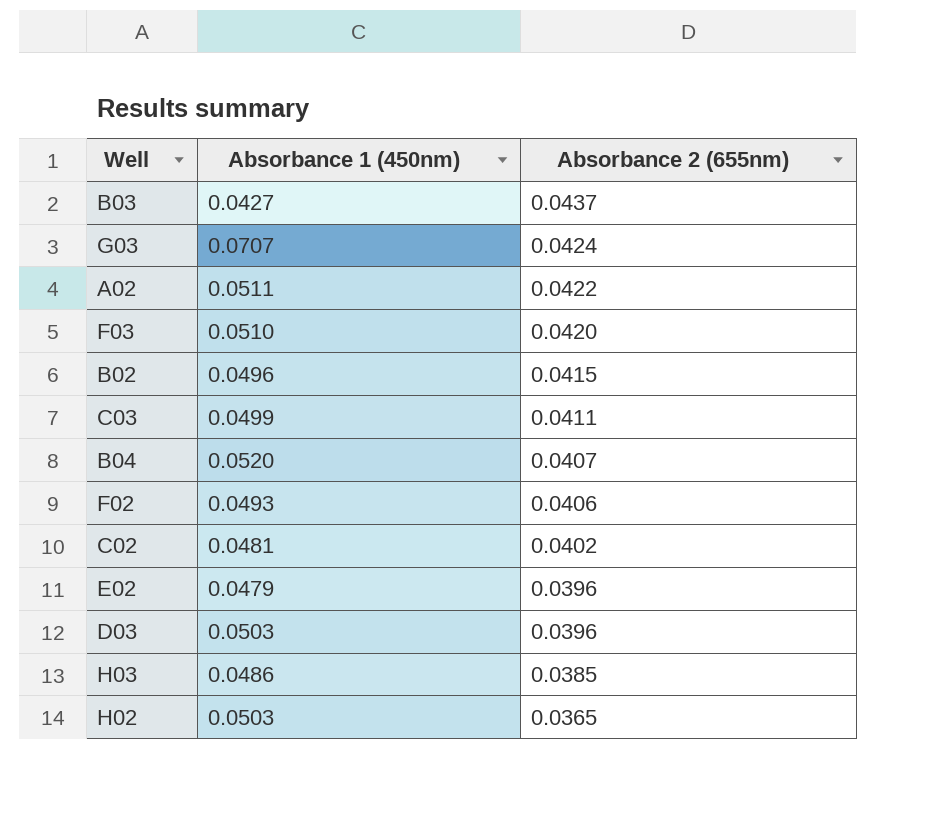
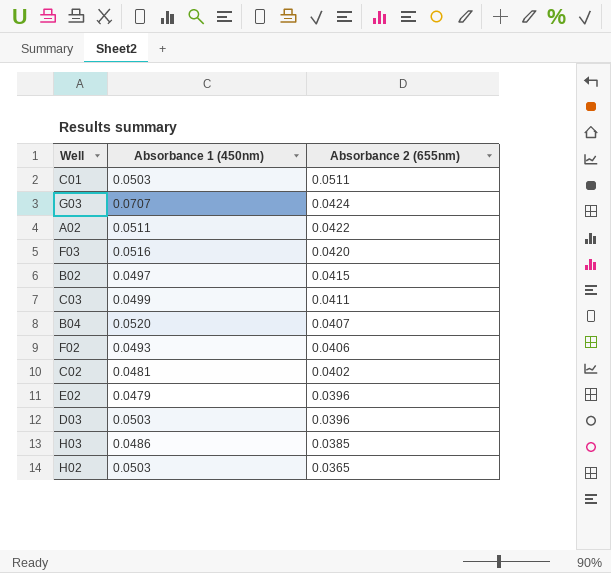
row B03: 0.0427 | 0.0437 -> none
row C01: none -> 0.0503 | 0.0511
F03 | Absorbance 1 (450nm): 0.0510 -> 0.0516
B02 | Absorbance 1 (450nm): 0.0496 -> 0.0497

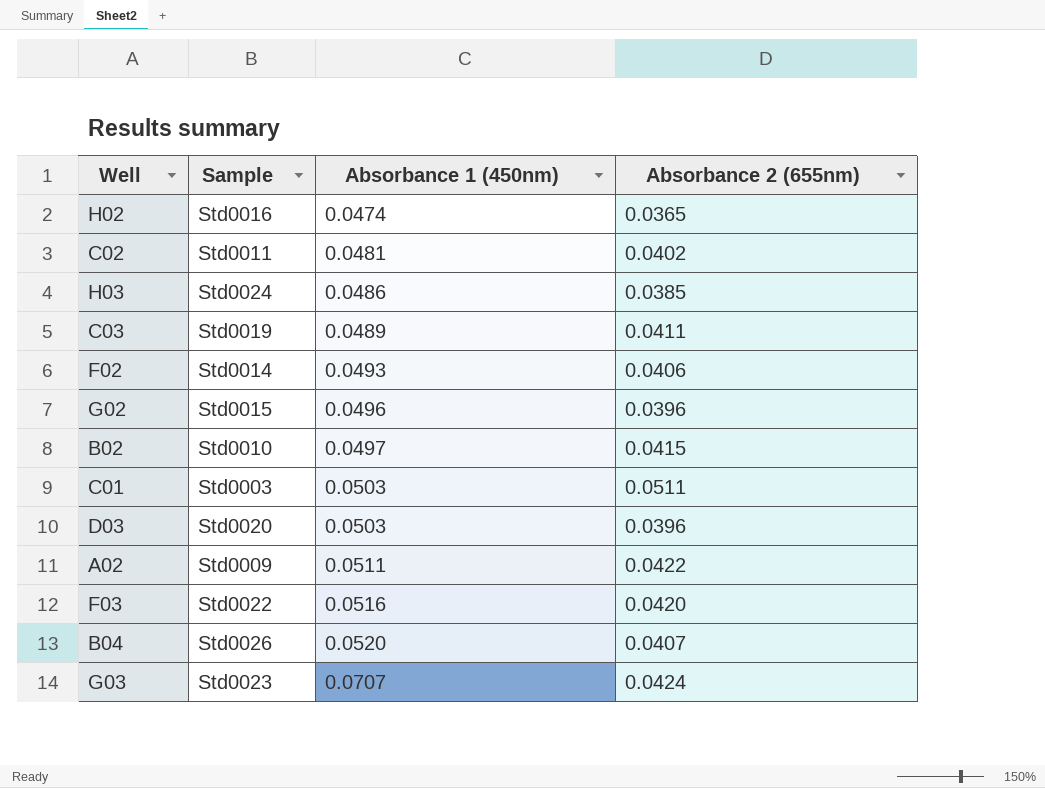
row order: Absorbance 2 (655nm) descending -> Absorbance 1 (450nm) ascending
column Sample | position: none -> 2
row E02: 0.0479 | 0.0396 -> none
H02 | Absorbance 1 (450nm): 0.0503 -> 0.0474
C03 | Absorbance 1 (450nm): 0.0499 -> 0.0489
row G02: none -> Std0015 | 0.0496 | 0.0396

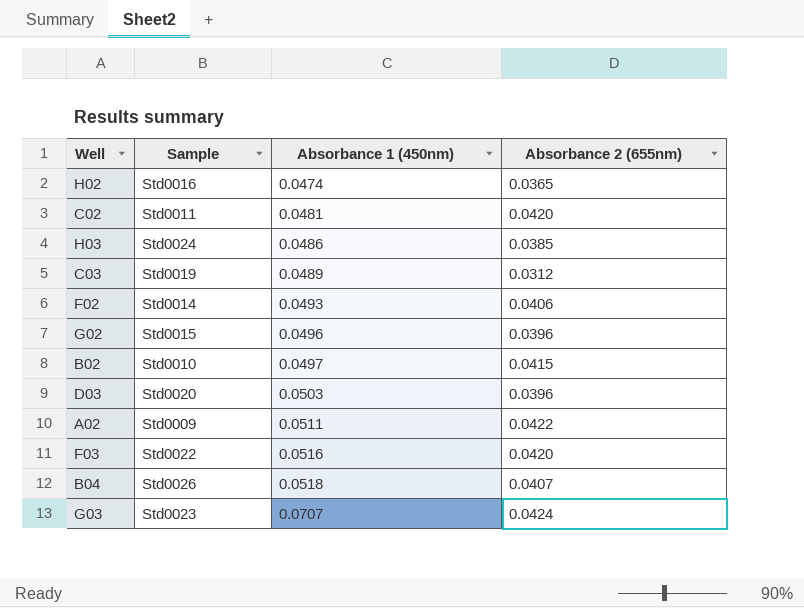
row C01: Std0003 | 0.0503 | 0.0511 -> none
C02 | Absorbance 2 (655nm): 0.0402 -> 0.0420
C03 | Absorbance 2 (655nm): 0.0411 -> 0.0312
B04 | Absorbance 1 (450nm): 0.0520 -> 0.0518

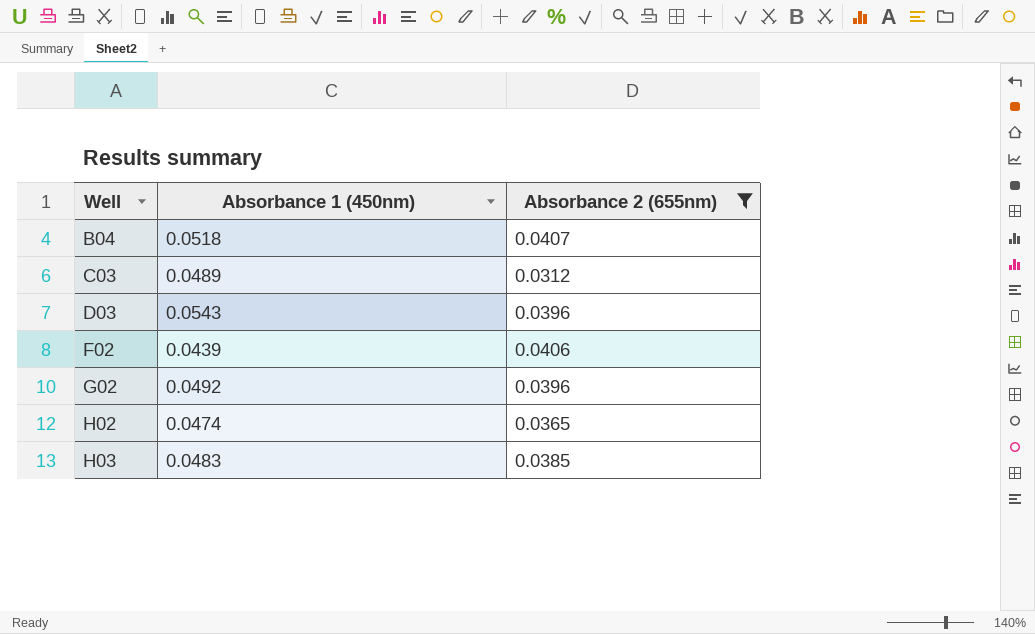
filter: none -> Absorbance 2 (655nm) <= 0.0407
row order: Absorbance 1 (450nm) ascending -> Well ascending
column Sample | position: 2 -> none
D03 | Absorbance 1 (450nm): 0.0503 -> 0.0543
F02 | Absorbance 1 (450nm): 0.0493 -> 0.0439
G02 | Absorbance 1 (450nm): 0.0496 -> 0.0492
H03 | Absorbance 1 (450nm): 0.0486 -> 0.0483

